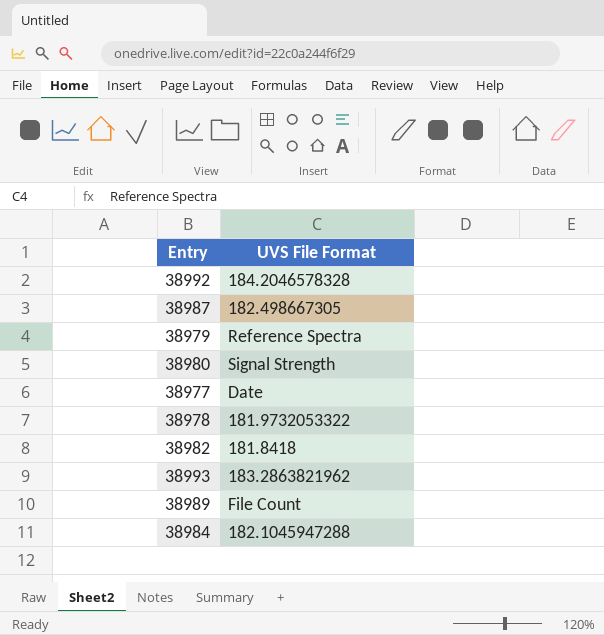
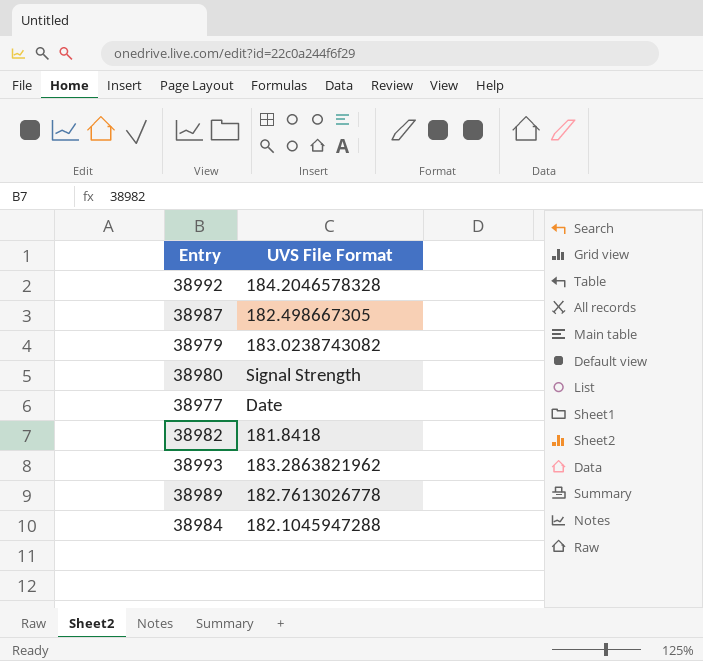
row 38978: 181.9732053322 -> none
38979 | UVS File Format: Reference Spectra -> 183.0238743082
38989 | UVS File Format: File Count -> 182.7613026778

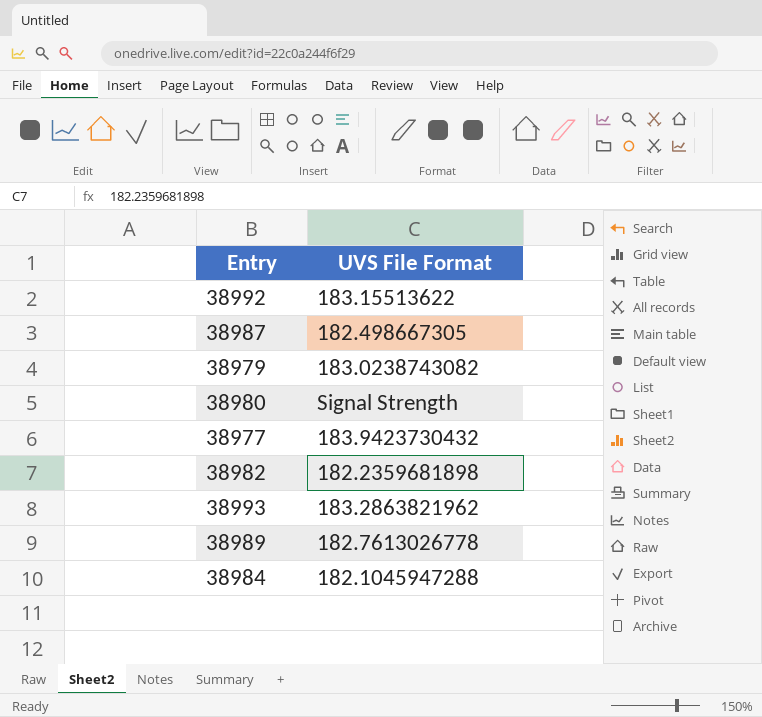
38992 | UVS File Format: 184.2046578328 -> 183.15513622
38977 | UVS File Format: Date -> 183.9423730432
38982 | UVS File Format: 181.8418 -> 182.2359681898

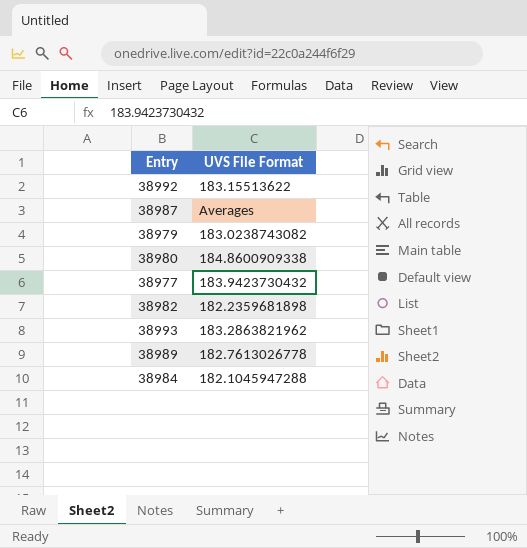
38987 | UVS File Format: 182.498667305 -> Averages
38980 | UVS File Format: Signal Strength -> 184.8600909338

